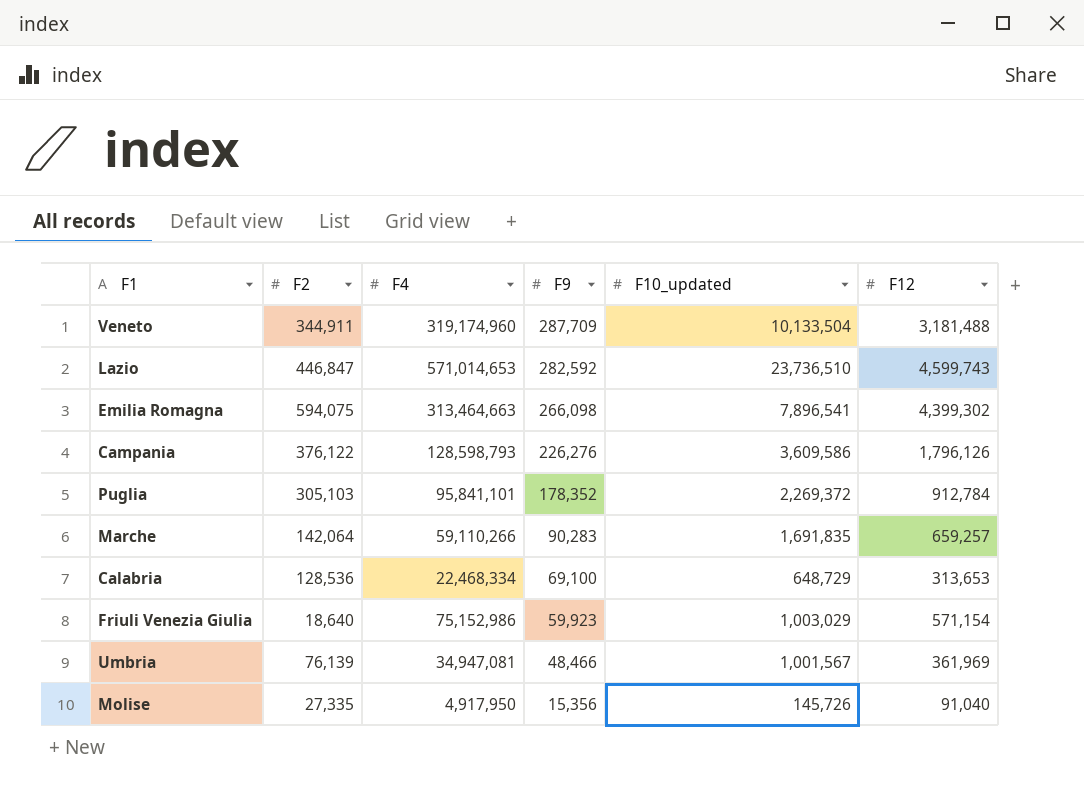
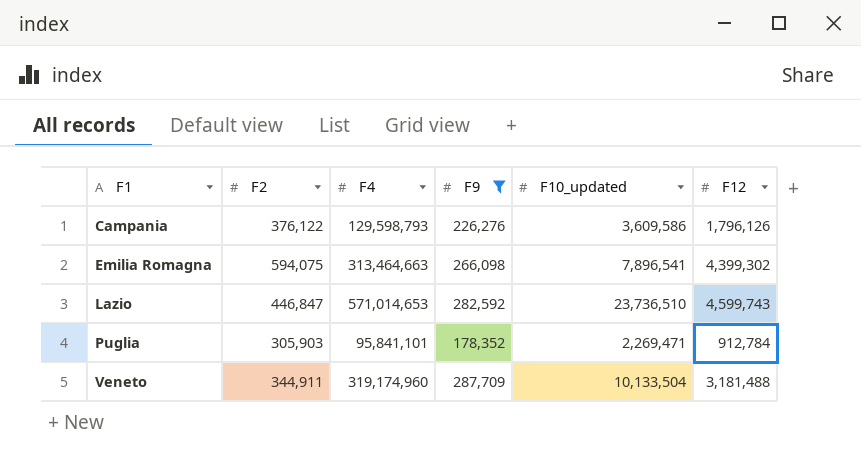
filter: none -> F9 >= 178,352
row order: F9 descending -> F1 ascending
Campania | F4: 128,598,793 -> 129,598,793
Puglia | F2: 305,103 -> 305,903
Puglia | F10_updated: 2,269,372 -> 2,269,471

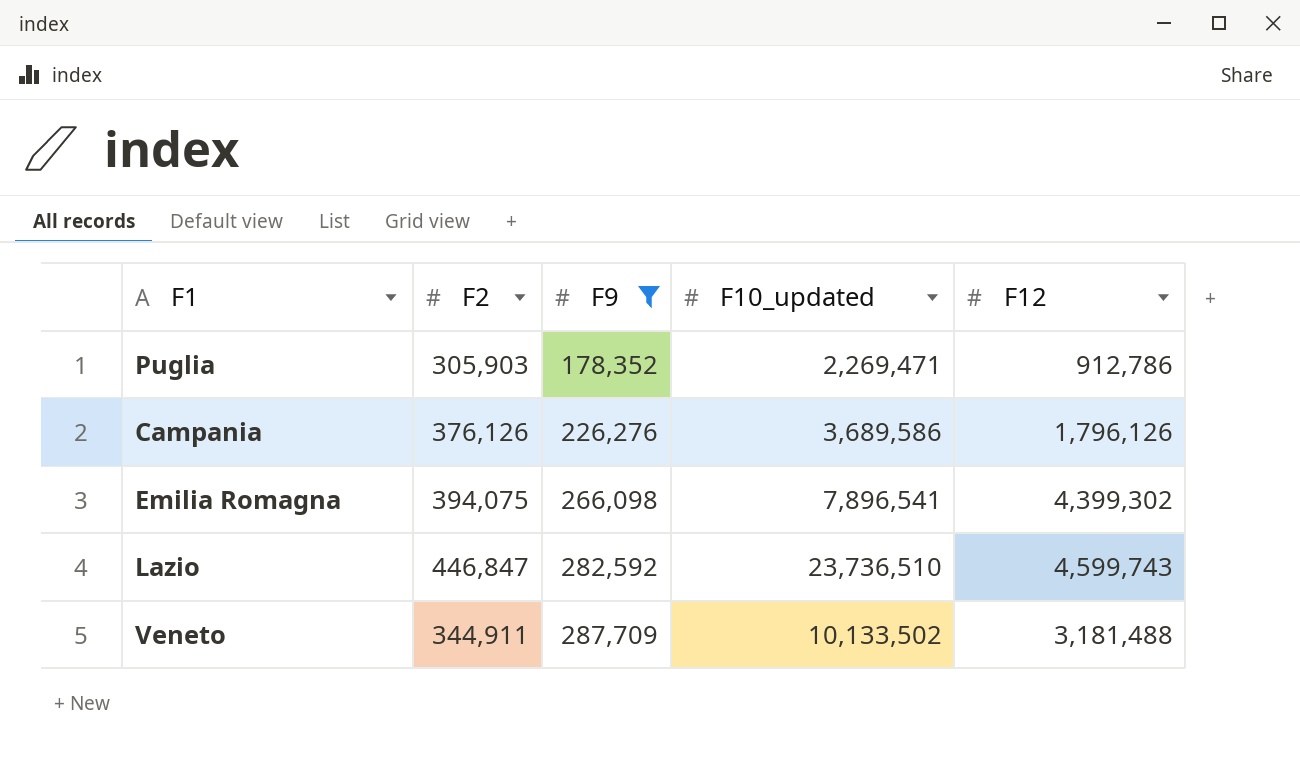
row order: F1 ascending -> F9 ascending
column F4 | position: 3 -> none
Puglia | F12: 912,784 -> 912,786
Campania | F2: 376,122 -> 376,126
Campania | F10_updated: 3,609,586 -> 3,689,586
Emilia Romagna | F2: 594,075 -> 394,075
Veneto | F10_updated: 10,133,504 -> 10,133,502

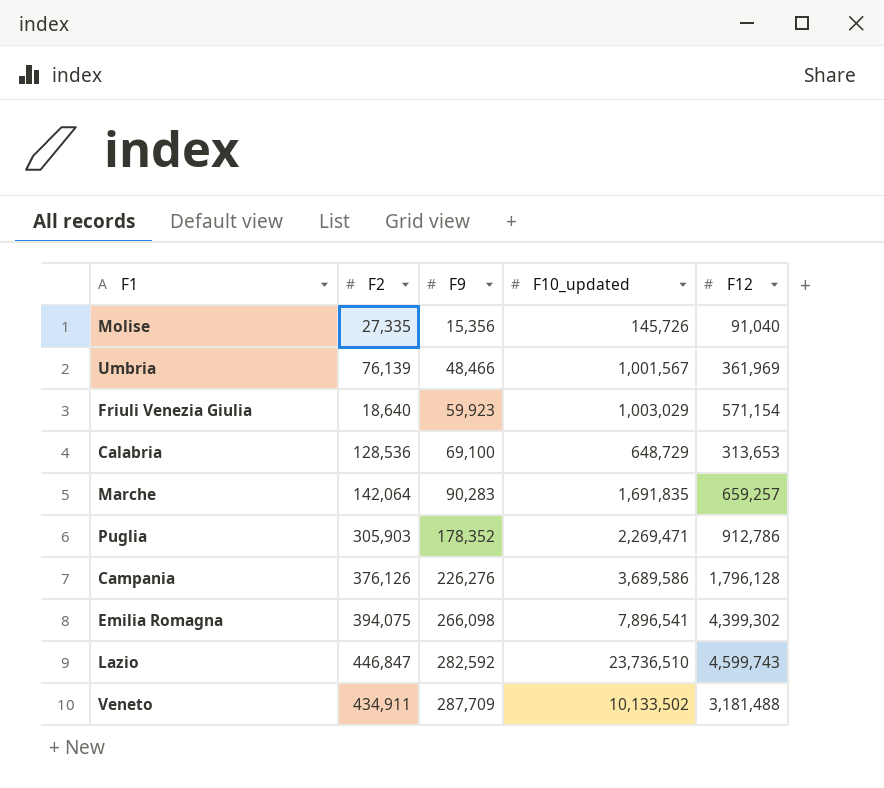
filter: F9 >= 178,352 -> none
Campania | F12: 1,796,126 -> 1,796,128
Veneto | F2: 344,911 -> 434,911

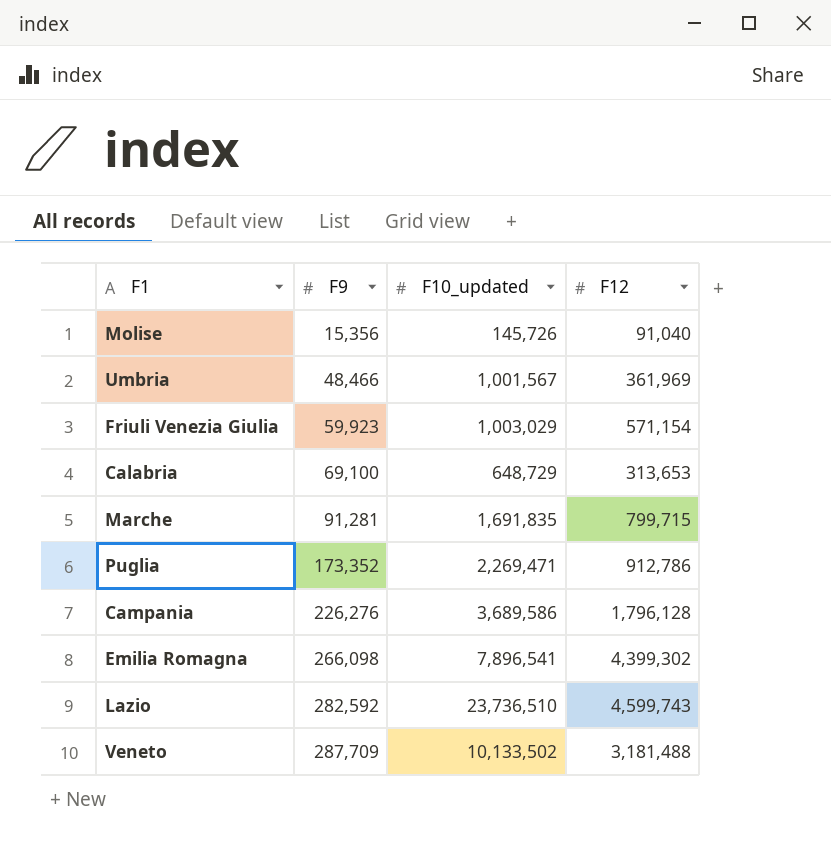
column F2 | position: 2 -> none
Marche | F9: 90,283 -> 91,281
Marche | F12: 659,257 -> 799,715
Puglia | F9: 178,352 -> 173,352

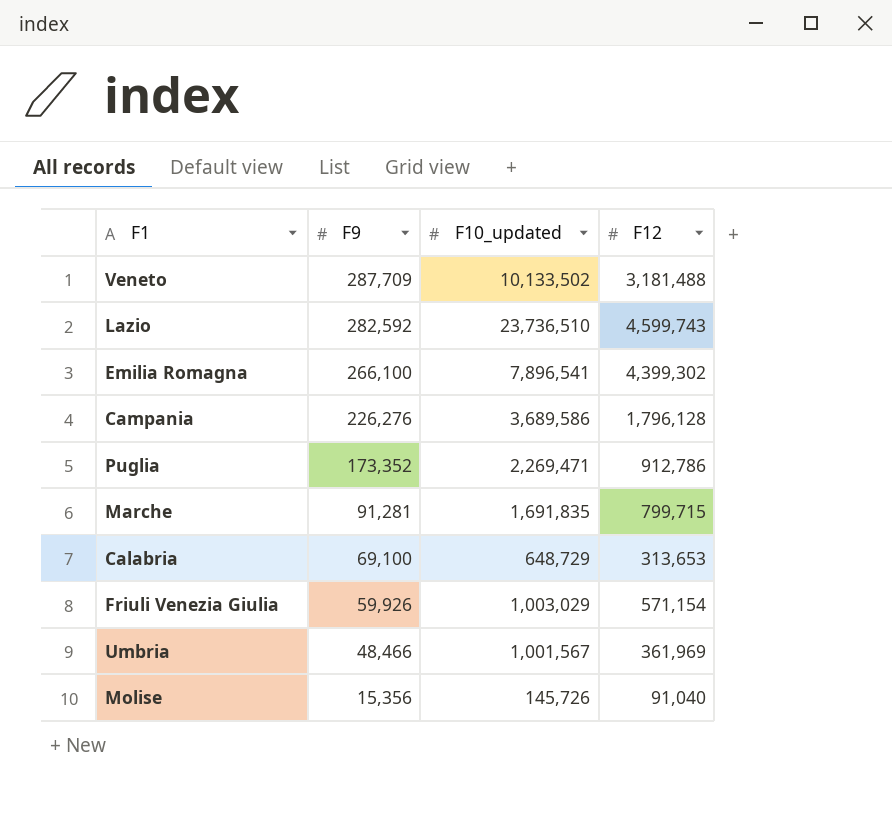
row order: F9 ascending -> F9 descending
Emilia Romagna | F9: 266,098 -> 266,100
Friuli Venezia Giulia | F9: 59,923 -> 59,926

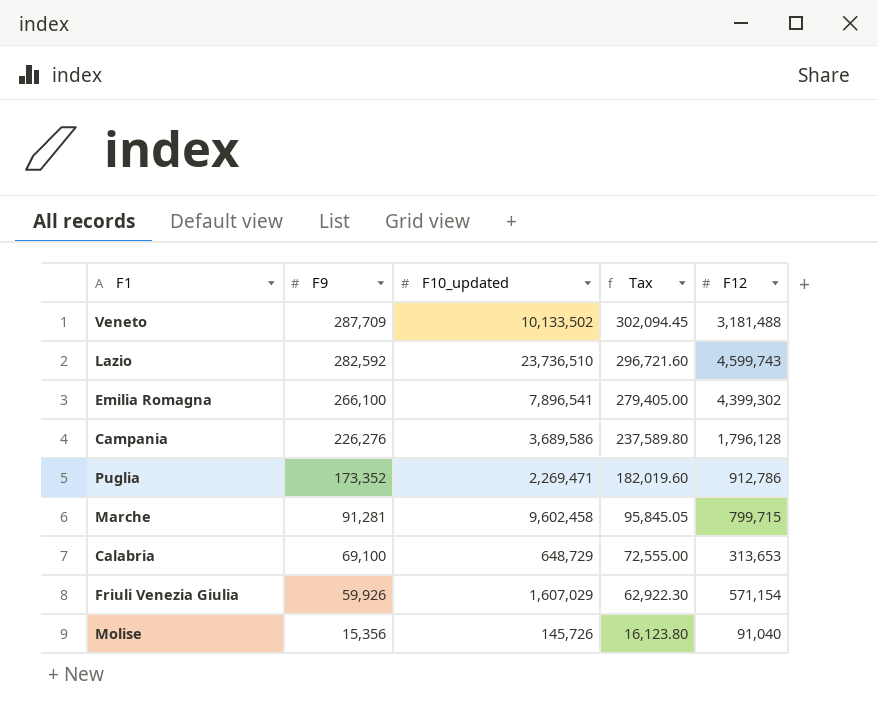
column Tax | formula: none -> [F9] * 1.05
row Umbria: 48,466 | 1,001,567 | 361,969 -> none
Marche | F10_updated: 1,691,835 -> 9,602,458
Friuli Venezia Giulia | F10_updated: 1,003,029 -> 1,607,029

